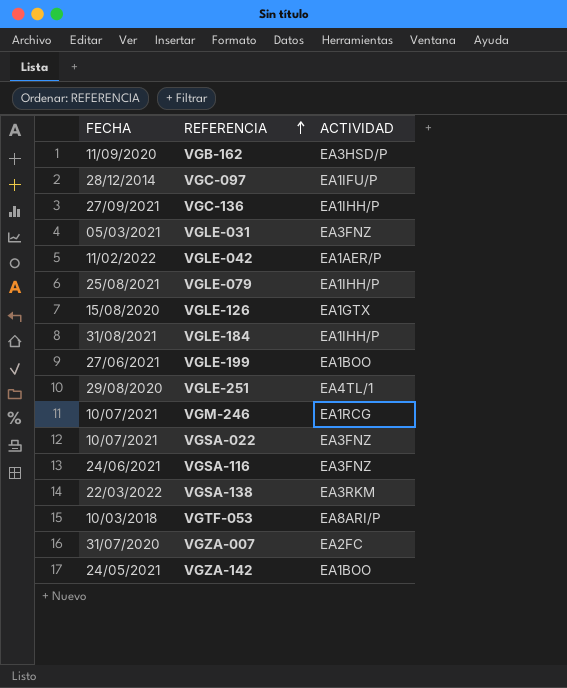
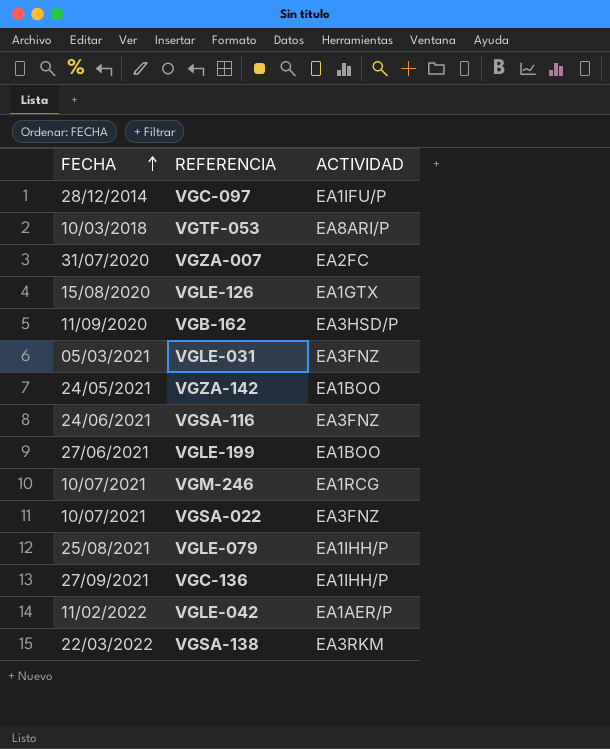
row order: REFERENCIA ascending -> FECHA ascending
row VGLE-184: 31/08/2021 | EA1IHH/P -> none
row VGLE-251: 29/08/2020 | EA4TL/1 -> none

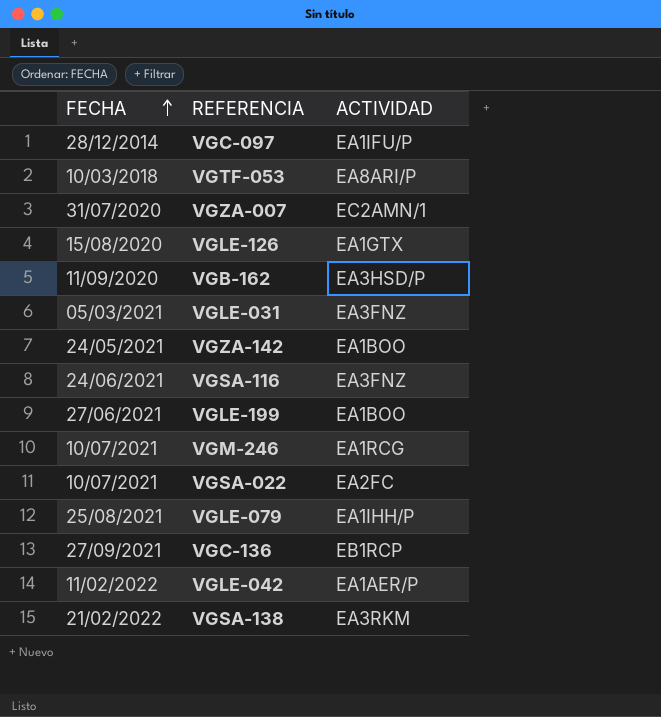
VGZA-007 | ACTIVIDAD: EA2FC -> EC2AMN/1
VGSA-022 | ACTIVIDAD: EA3FNZ -> EA2FC
VGC-136 | ACTIVIDAD: EA1IHH/P -> EB1RCP
VGSA-138 | FECHA: 22/03/2022 -> 21/02/2022

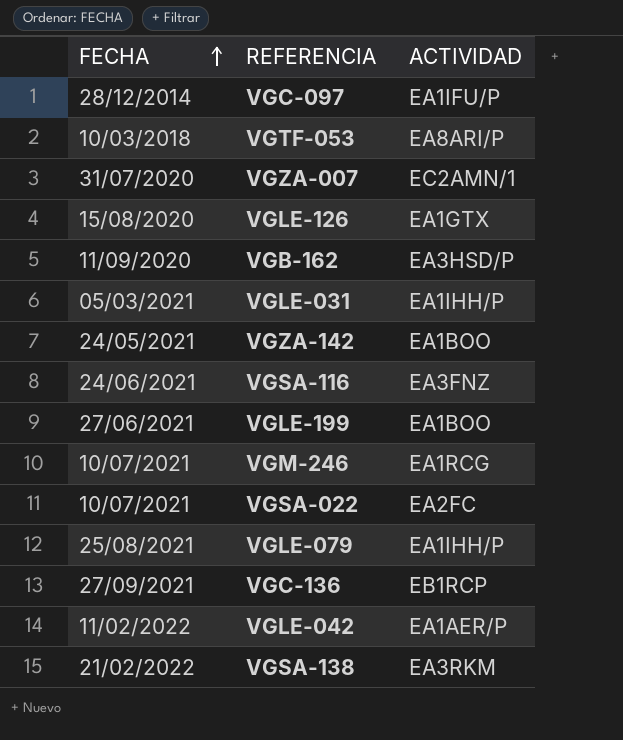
VGLE-031 | ACTIVIDAD: EA3FNZ -> EA1IHH/P

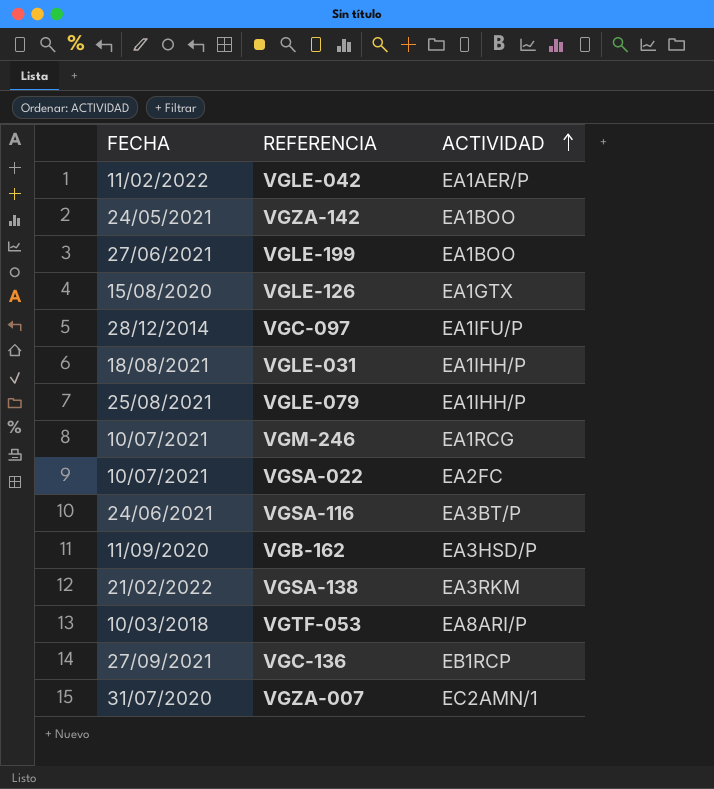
row order: FECHA ascending -> ACTIVIDAD ascending
VGLE-031 | FECHA: 05/03/2021 -> 18/08/2021
VGSA-116 | ACTIVIDAD: EA3FNZ -> EA3BT/P

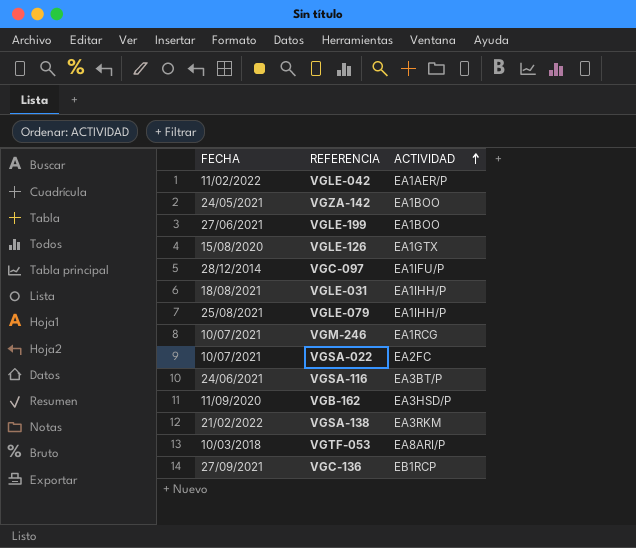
row VGZA-007: 31/07/2020 | EC2AMN/1 -> none

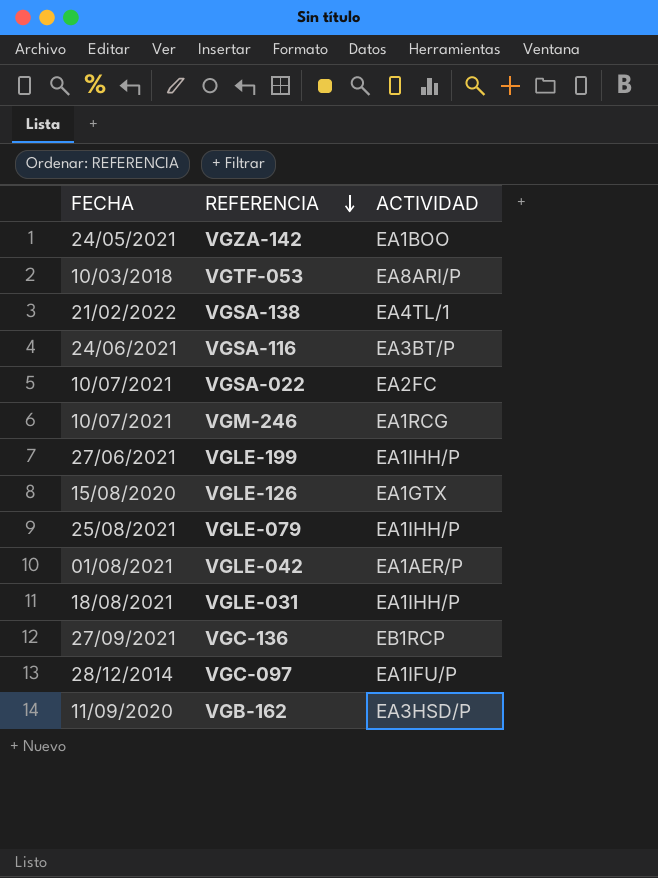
row order: ACTIVIDAD ascending -> REFERENCIA descending
VGSA-138 | ACTIVIDAD: EA3RKM -> EA4TL/1
VGLE-199 | ACTIVIDAD: EA1BOO -> EA1IHH/P
VGLE-042 | FECHA: 11/02/2022 -> 01/08/2021

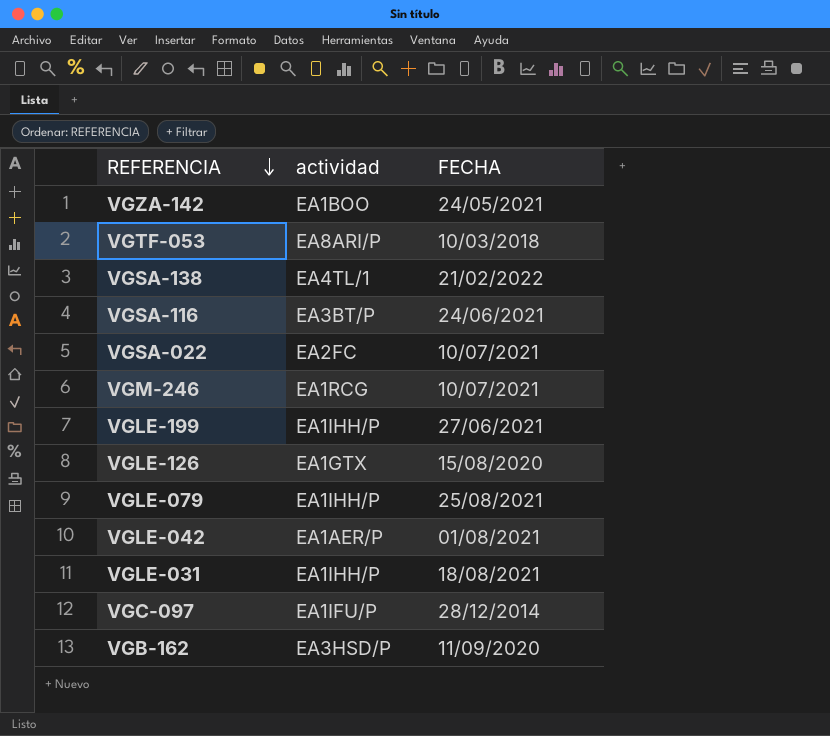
column name: ACTIVIDAD -> actividad
column FECHA | position: 1 -> 3
row VGC-136: 27/09/2021 | EB1RCP -> none

